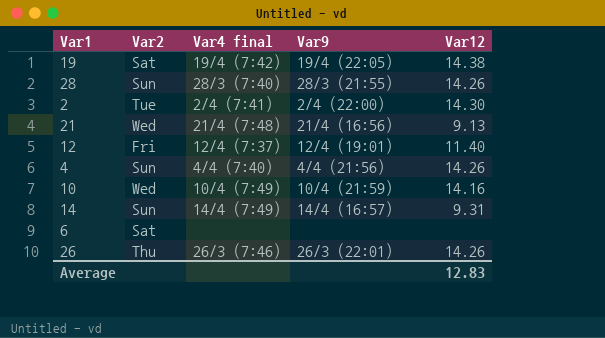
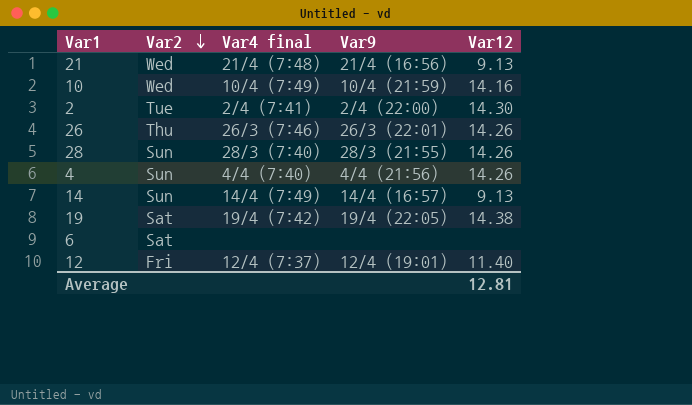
row order: none -> Var2 descending
14 | Var12: 9.31 -> 9.13
Average | Var12: 12.83 -> 12.81

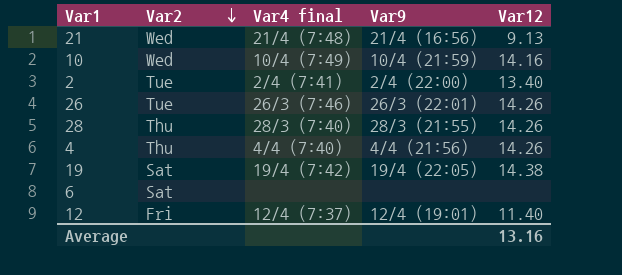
row 14: Sun | 14/4 (7:49) | 14/4 (16:57) | 9.13 -> none
2 | Var12: 14.30 -> 13.40
26 | Var2: Thu -> Tue
28 | Var2: Sun -> Thu
4 | Var2: Sun -> Thu
Average | Var12: 12.81 -> 13.16

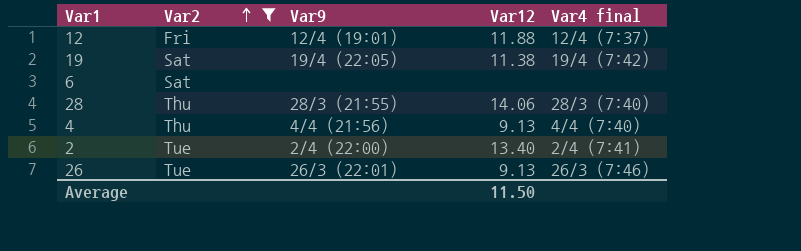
filter: none -> Var2 != Wed
row order: Var2 descending -> Var2 ascending
column Var4 final | position: 3 -> 5
12 | Var12: 11.40 -> 11.88
19 | Var12: 14.38 -> 11.38
28 | Var12: 14.26 -> 14.06
4 | Var12: 14.26 -> 9.13
26 | Var12: 14.26 -> 9.13
Average | Var12: 13.16 -> 11.50

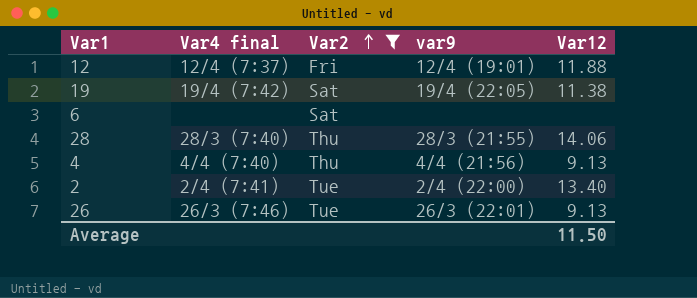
column Var4 final | position: 5 -> 2
column name: Var9 -> var9

